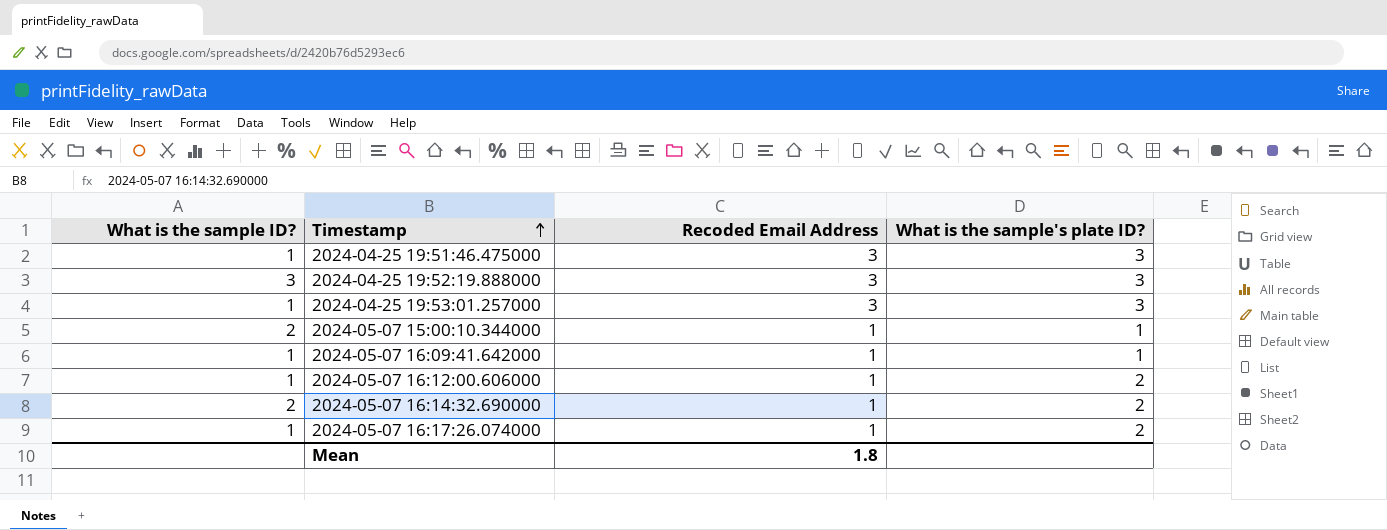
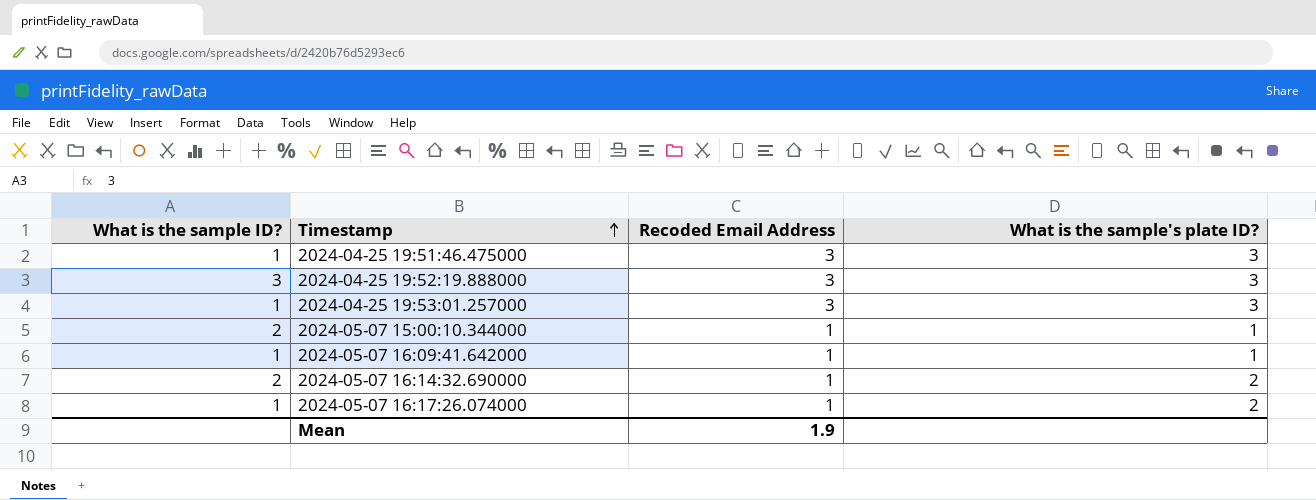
row 2024-05-07 16:12:00.606000: 1 | 1 | 2 -> none
Mean | Recoded Email Address: 1.8 -> 1.9

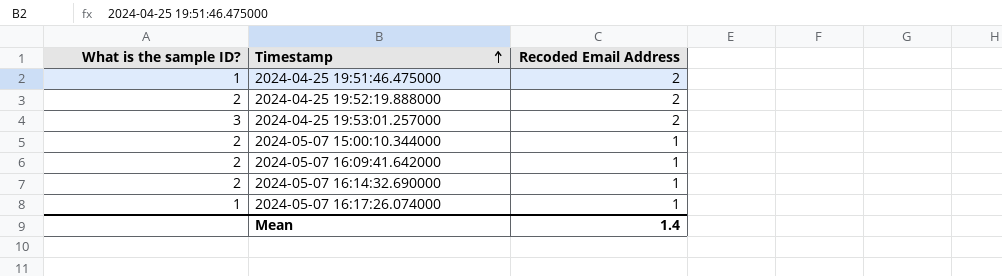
column What is the sample's plate ID? | position: 4 -> none
2024-04-25 19:51:46.475000 | Recoded Email Address: 3 -> 2
2024-04-25 19:52:19.888000 | What is the sample ID?: 3 -> 2
2024-04-25 19:52:19.888000 | Recoded Email Address: 3 -> 2
2024-04-25 19:53:01.257000 | What is the sample ID?: 1 -> 3
2024-04-25 19:53:01.257000 | Recoded Email Address: 3 -> 2
2024-05-07 16:09:41.642000 | What is the sample ID?: 1 -> 2
Mean | Recoded Email Address: 1.9 -> 1.4

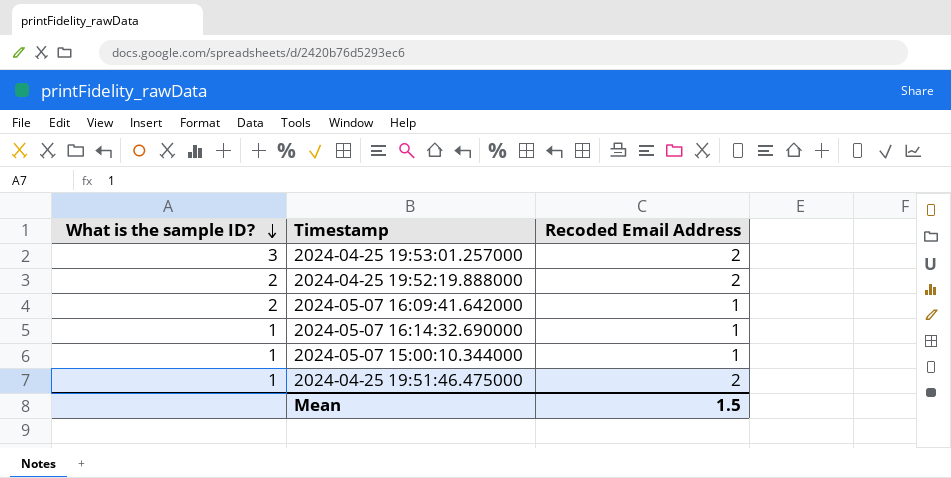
row order: Timestamp ascending -> What is the sample ID? descending
row 2024-05-07 16:17:26.074000: 1 | 1 -> none
2024-05-07 16:14:32.690000 | What is the sample ID?: 2 -> 1
2024-05-07 15:00:10.344000 | What is the sample ID?: 2 -> 1
Mean | Recoded Email Address: 1.4 -> 1.5

